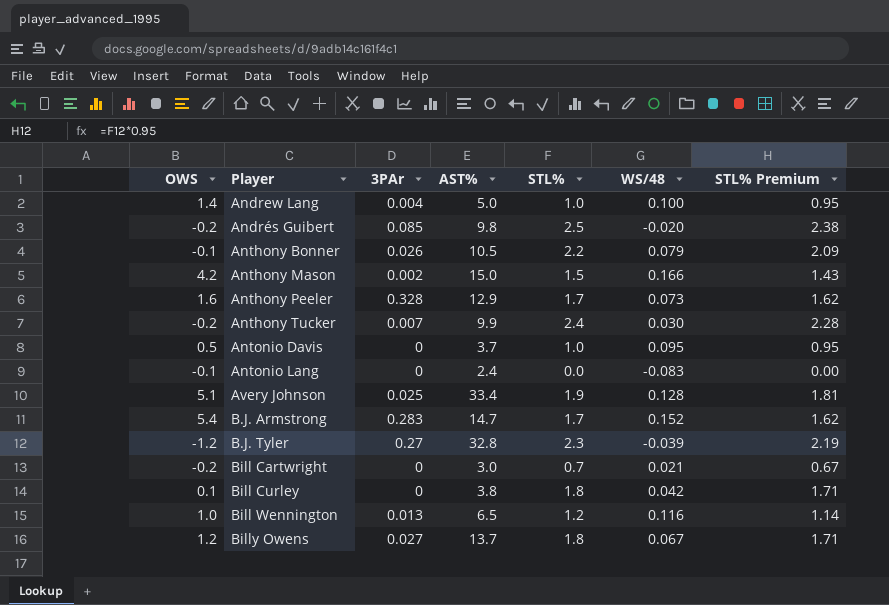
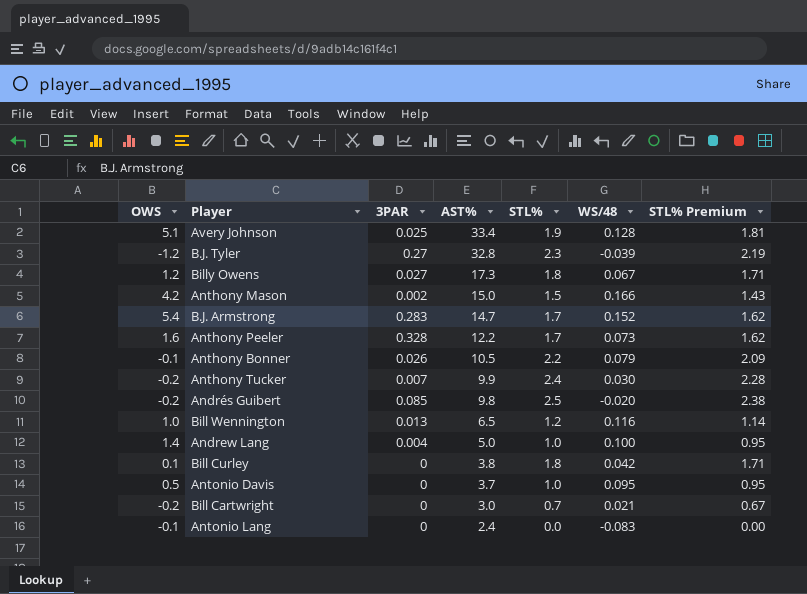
row order: none -> AST% descending
column name: 3PAr -> 3PAR
Billy Owens | AST%: 13.7 -> 17.3
Anthony Peeler | AST%: 12.9 -> 12.2

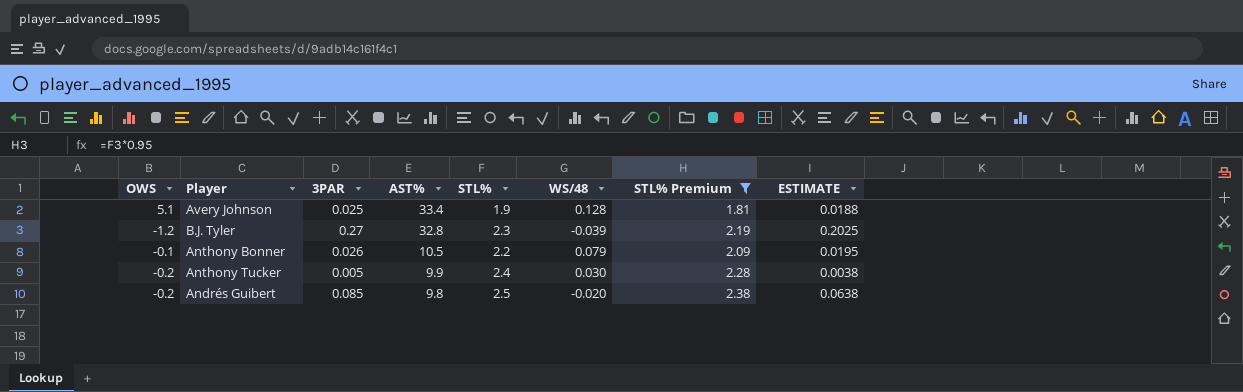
filter: none -> STL% Premium >= 1.81
column ESTIMATE | formula: none -> [3PAR] * 0.75
Anthony Tucker | 3PAR: 0.007 -> 0.005

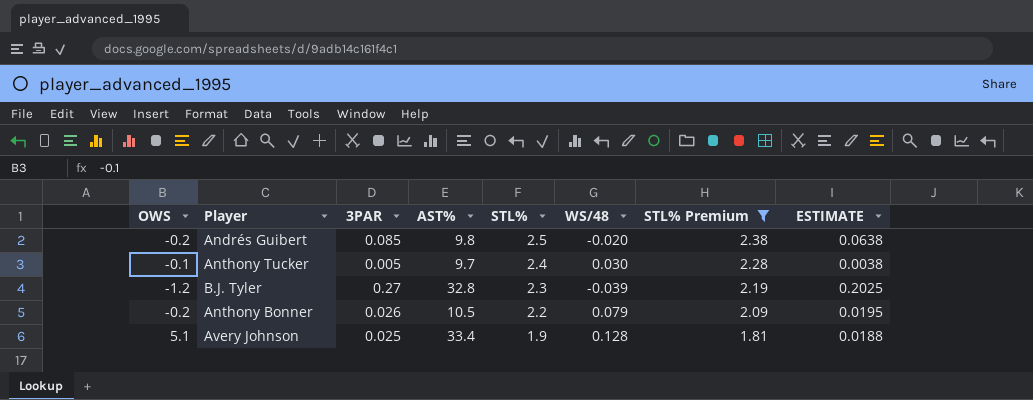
row order: AST% descending -> STL% descending
Anthony Tucker | OWS: -0.2 -> -0.1
Anthony Tucker | AST%: 9.9 -> 9.7
Anthony Bonner | OWS: -0.1 -> -0.2

